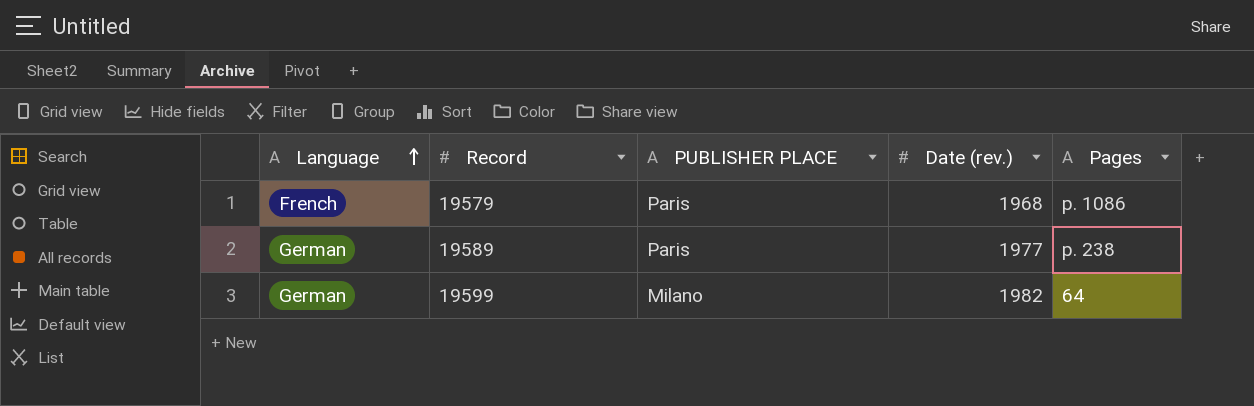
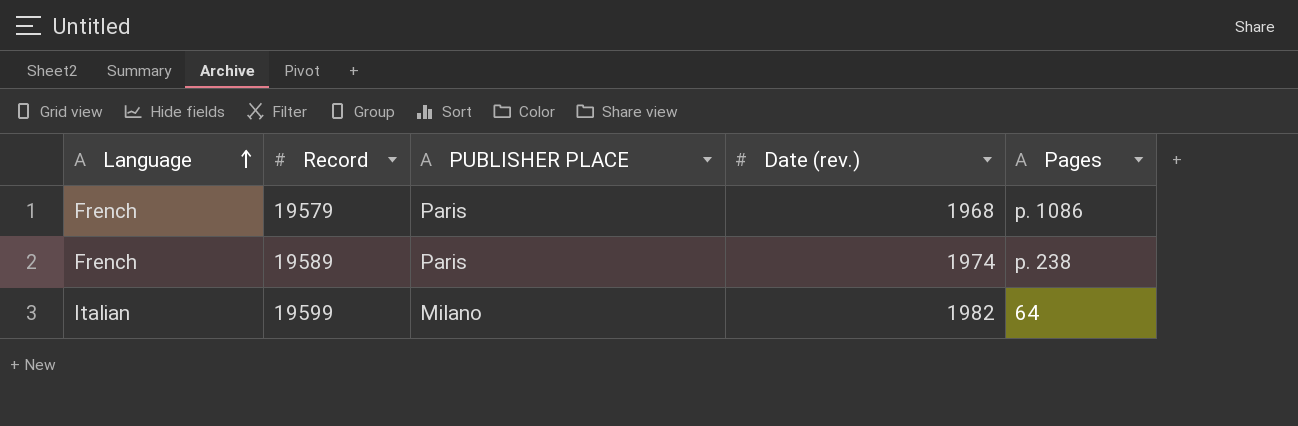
19589 | Language: German -> French
19589 | Date (rev.): 1977 -> 1974
19599 | Language: German -> Italian

